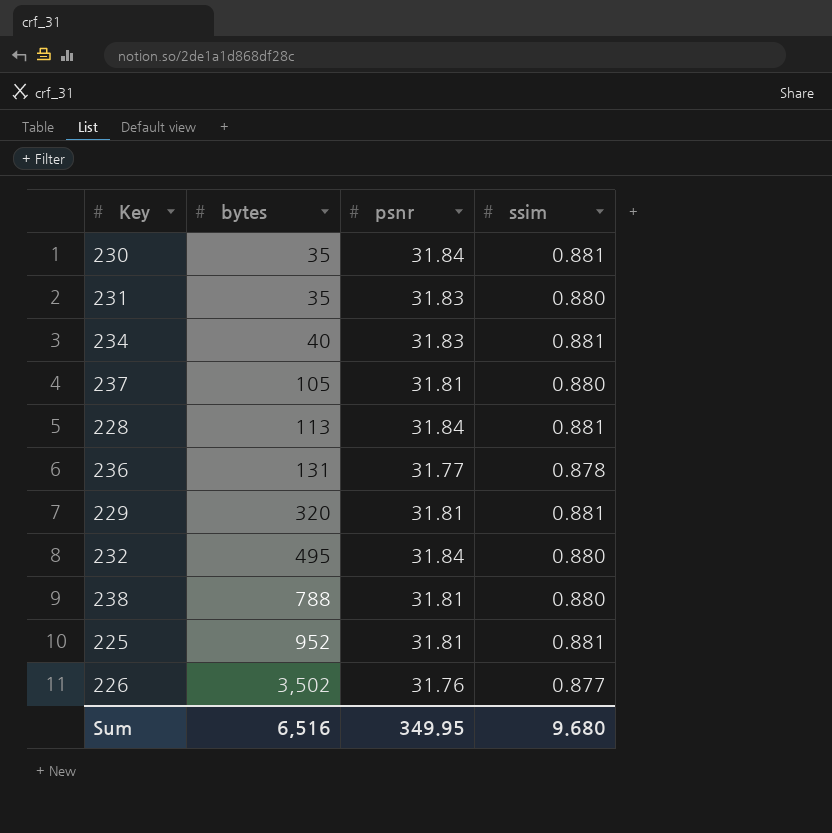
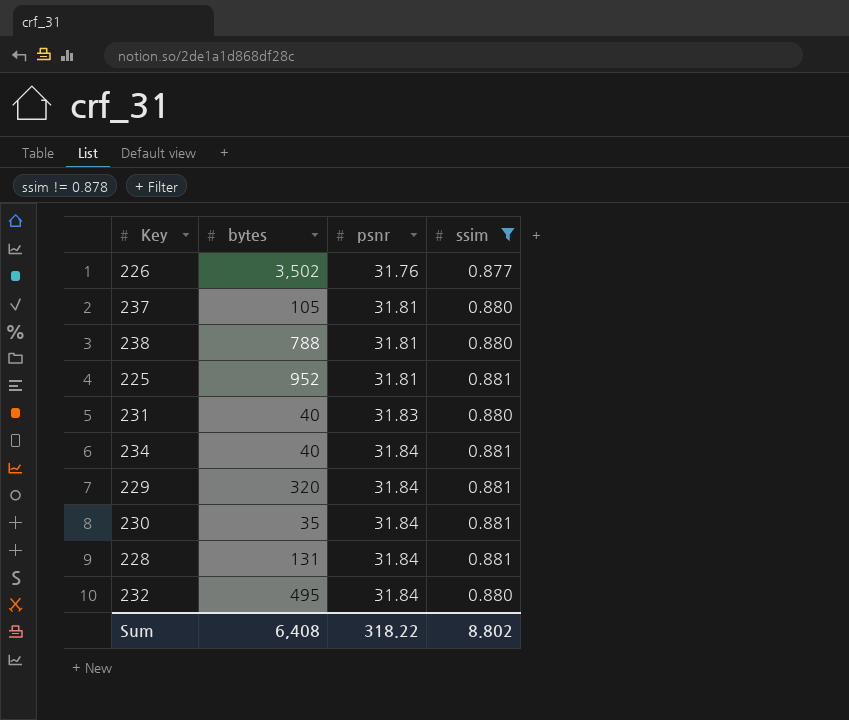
filter: none -> ssim != 0.878
row order: bytes ascending -> psnr ascending
231 | bytes: 35 -> 40
234 | psnr: 31.83 -> 31.84
229 | psnr: 31.81 -> 31.84
228 | bytes: 113 -> 131
Sum | bytes: 6,516 -> 6,408
Sum | psnr: 349.95 -> 318.22
Sum | ssim: 9.680 -> 8.802

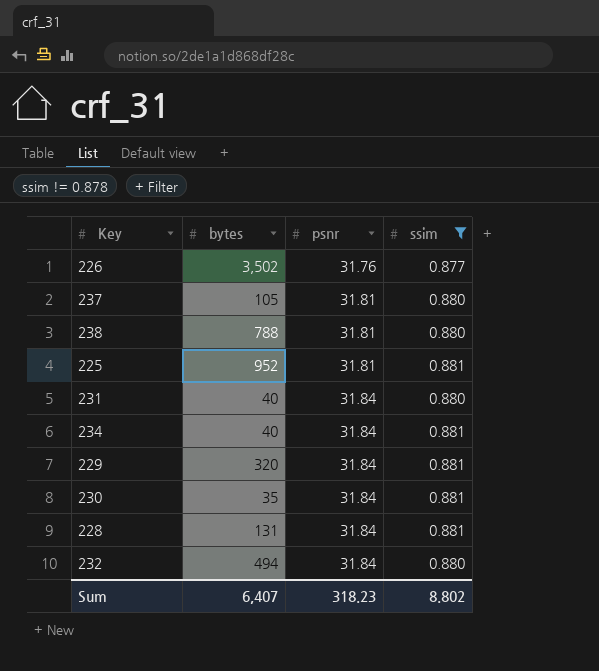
231 | psnr: 31.83 -> 31.84
232 | bytes: 495 -> 494
Sum | bytes: 6,408 -> 6,407
Sum | psnr: 318.22 -> 318.23

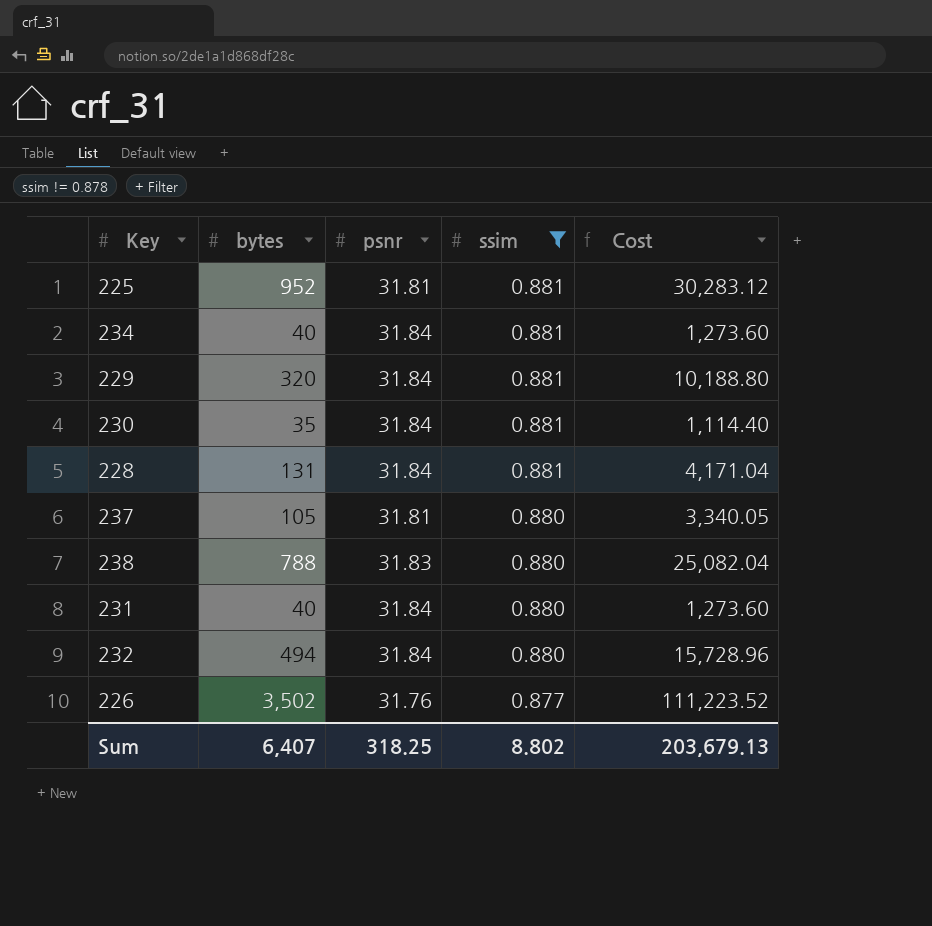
row order: psnr ascending -> ssim descending
column Cost | formula: none -> [bytes] * [psnr]
238 | psnr: 31.81 -> 31.83
Sum | psnr: 318.23 -> 318.25

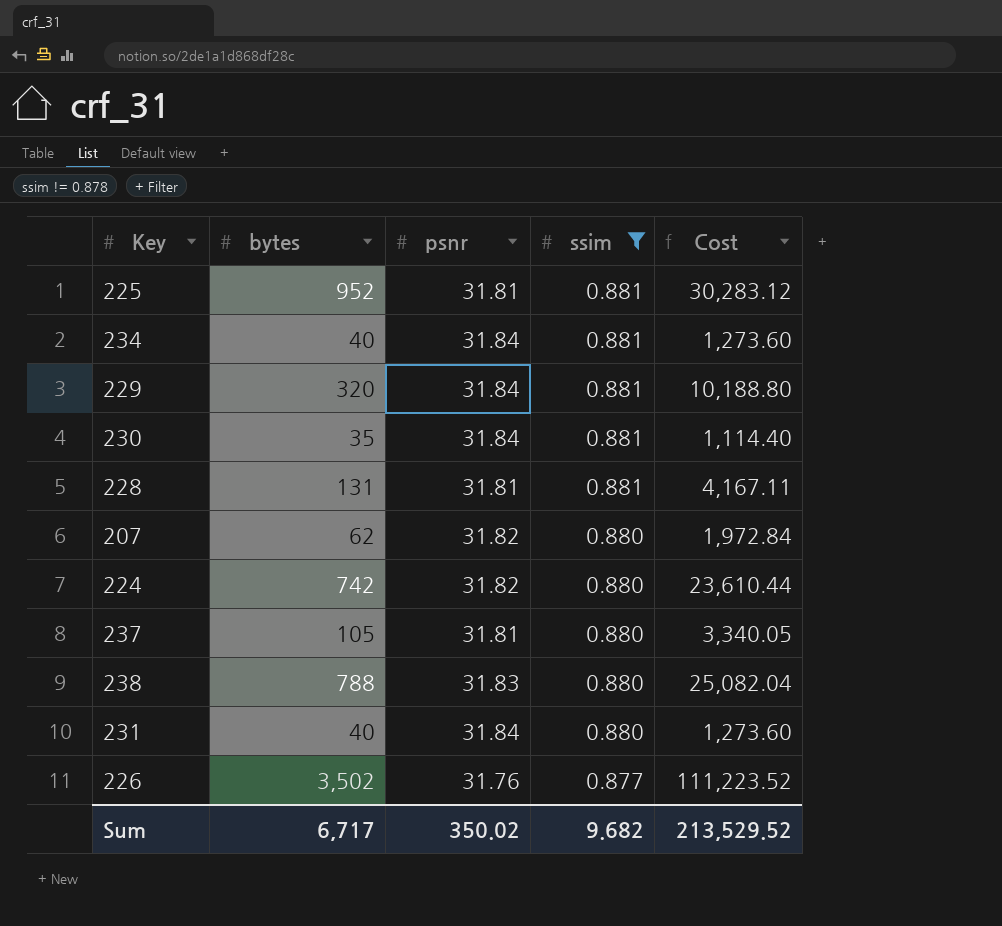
row 232: 494 | 31.84 | 0.880 | 15,728.96 -> none
228 | psnr: 31.84 -> 31.81
228 | Cost: 4,171.04 -> 4,167.11
row 207: none -> 62 | 31.82 | 0.880 | 1,972.84
row 224: none -> 742 | 31.82 | 0.880 | 23,610.44
Sum | bytes: 6,407 -> 6,717
Sum | psnr: 318.25 -> 350.02
Sum | ssim: 8.802 -> 9.682
Sum | Cost: 203,679.13 -> 213,529.52

